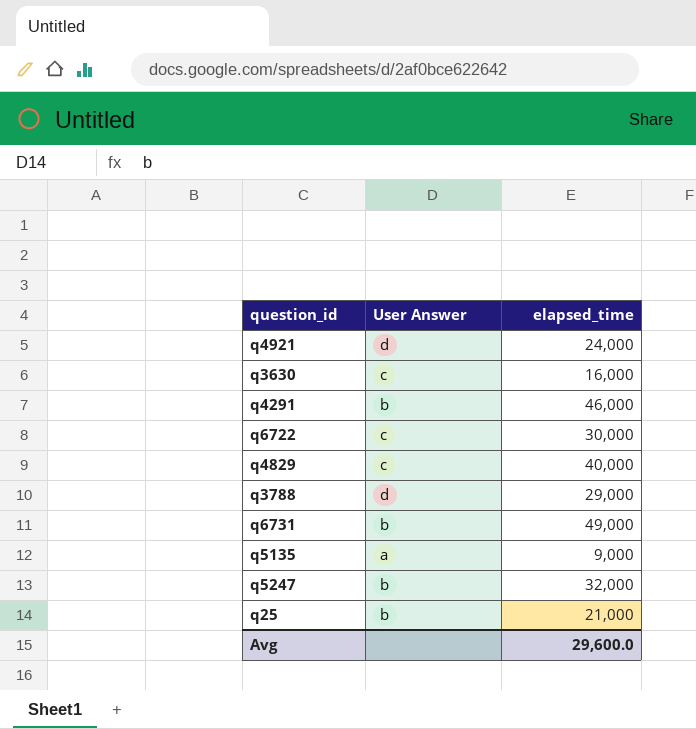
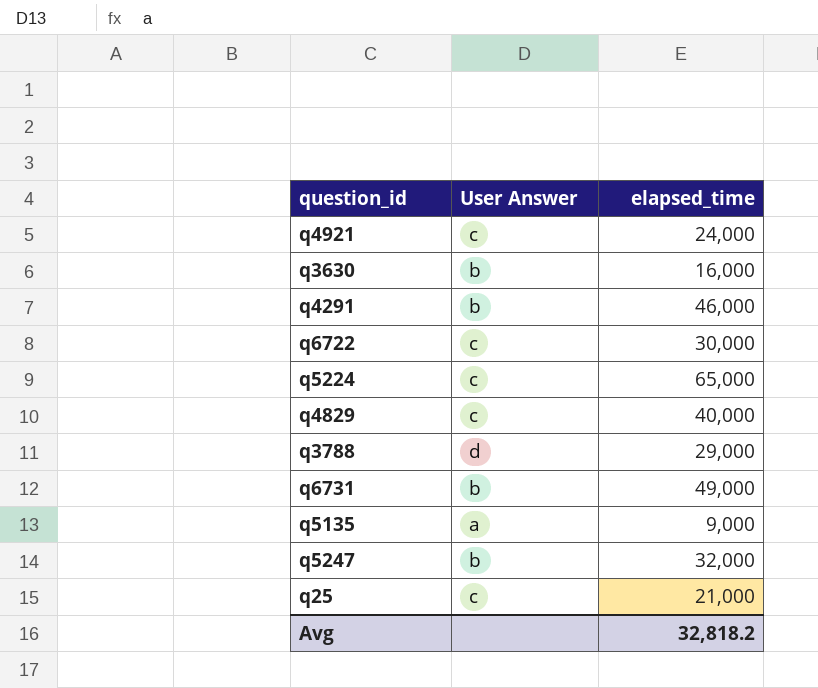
q4921 | User Answer: d -> c
q3630 | User Answer: c -> b
row q5224: none -> c | 65,000
q25 | User Answer: b -> c
Avg | elapsed_time: 29,600.0 -> 32,818.2

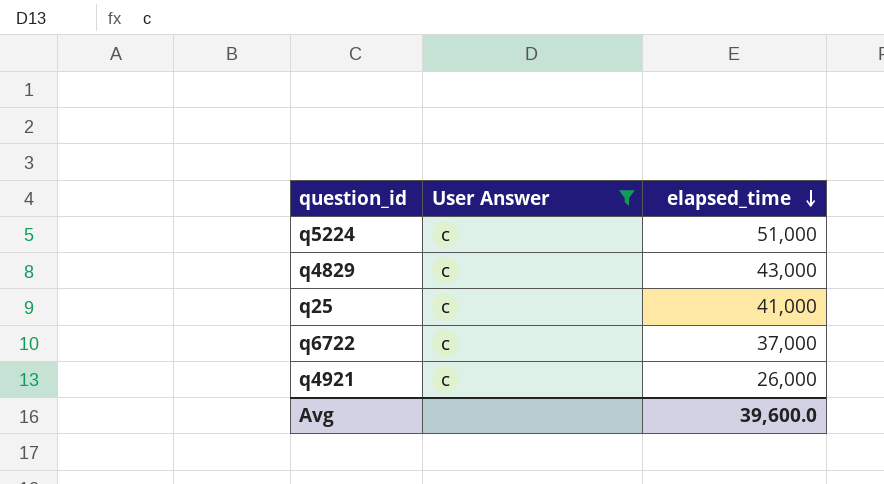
filter: none -> User Answer = c
row order: none -> elapsed_time descending
q5224 | elapsed_time: 65,000 -> 51,000
q4829 | elapsed_time: 40,000 -> 43,000
q25 | elapsed_time: 21,000 -> 41,000
q6722 | elapsed_time: 30,000 -> 37,000
q4921 | elapsed_time: 24,000 -> 26,000
Avg | elapsed_time: 32,818.2 -> 39,600.0

